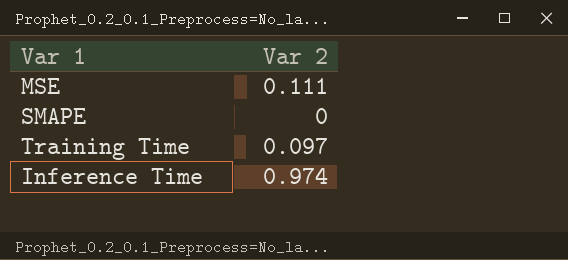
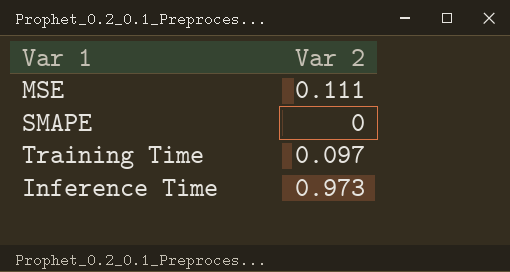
Inference Time | Var 2: 0.974 -> 0.973

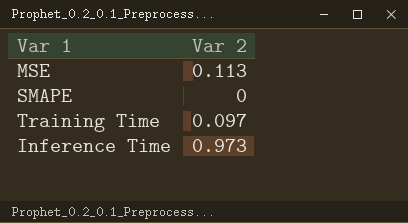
MSE | Var 2: 0.111 -> 0.113

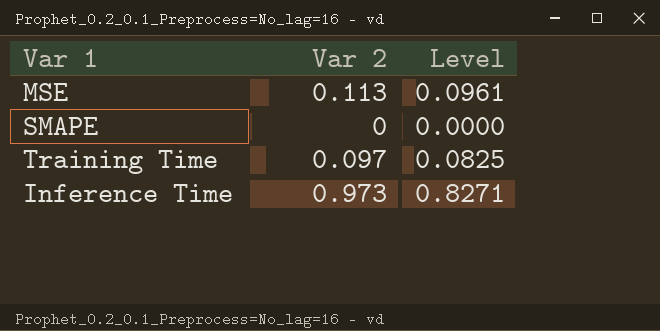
column Level | formula: none -> [Var 2] * 0.85

